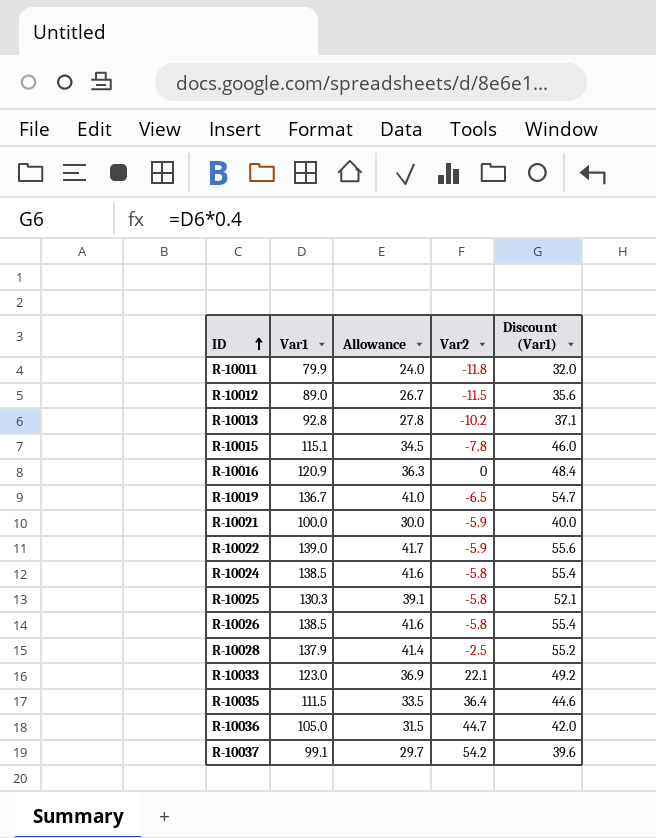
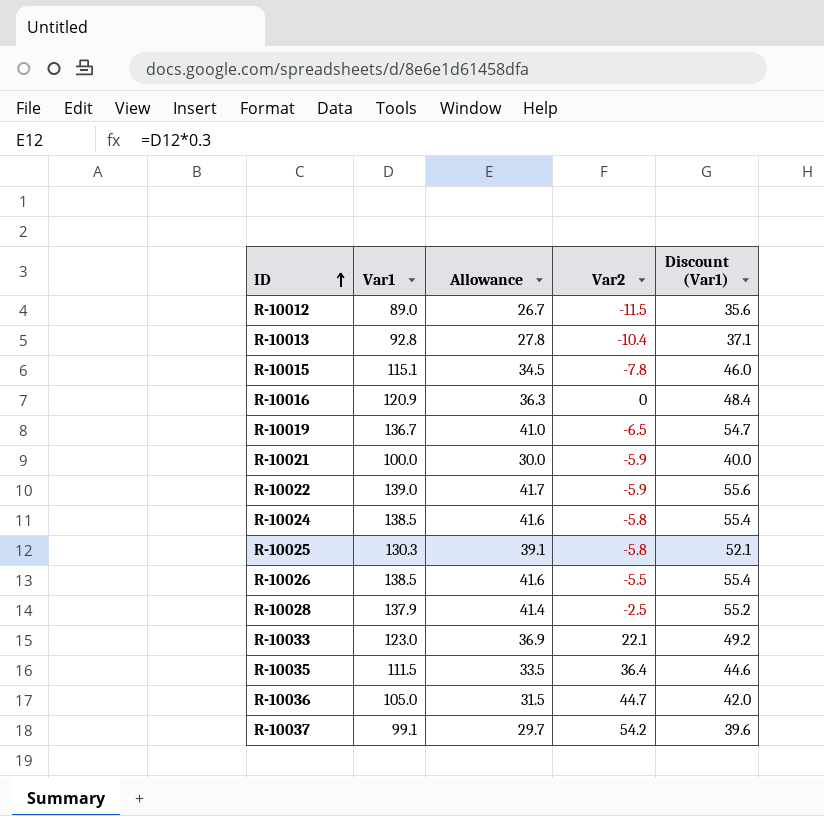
row R-10011: 79.9 | 24.0 | -11.8 | 32.0 -> none
R-10013 | Var2: -10.2 -> -10.4
R-10026 | Var2: -5.8 -> -5.5

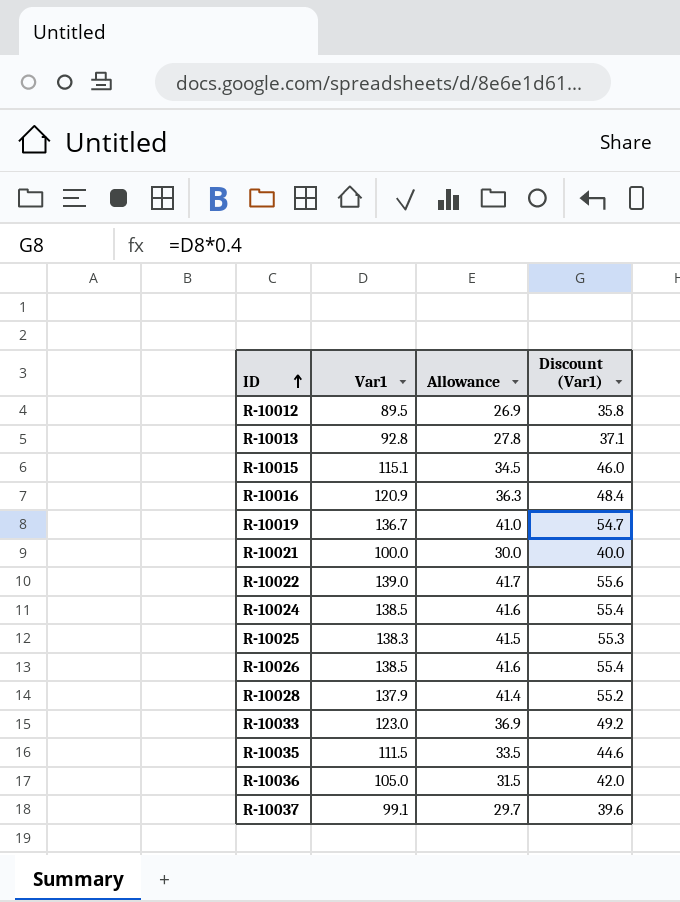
column Var2 | position: 4 -> none
R-10012 | Var1: 89.0 -> 89.5
R-10012 | Allowance: 26.7 -> 26.9
R-10012 | Discount (Var1): 35.6 -> 35.8
R-10025 | Var1: 130.3 -> 138.3
R-10025 | Allowance: 39.1 -> 41.5
R-10025 | Discount (Var1): 52.1 -> 55.3

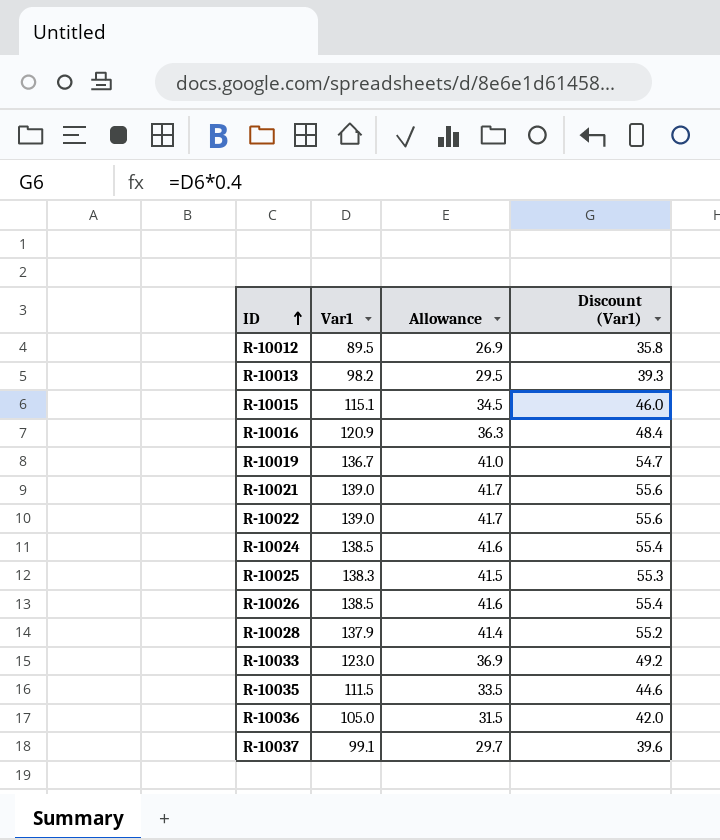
R-10013 | Var1: 92.8 -> 98.2
R-10013 | Allowance: 27.8 -> 29.5
R-10013 | Discount (Var1): 37.1 -> 39.3
R-10021 | Var1: 100.0 -> 139.0
R-10021 | Allowance: 30.0 -> 41.7
R-10021 | Discount (Var1): 40.0 -> 55.6

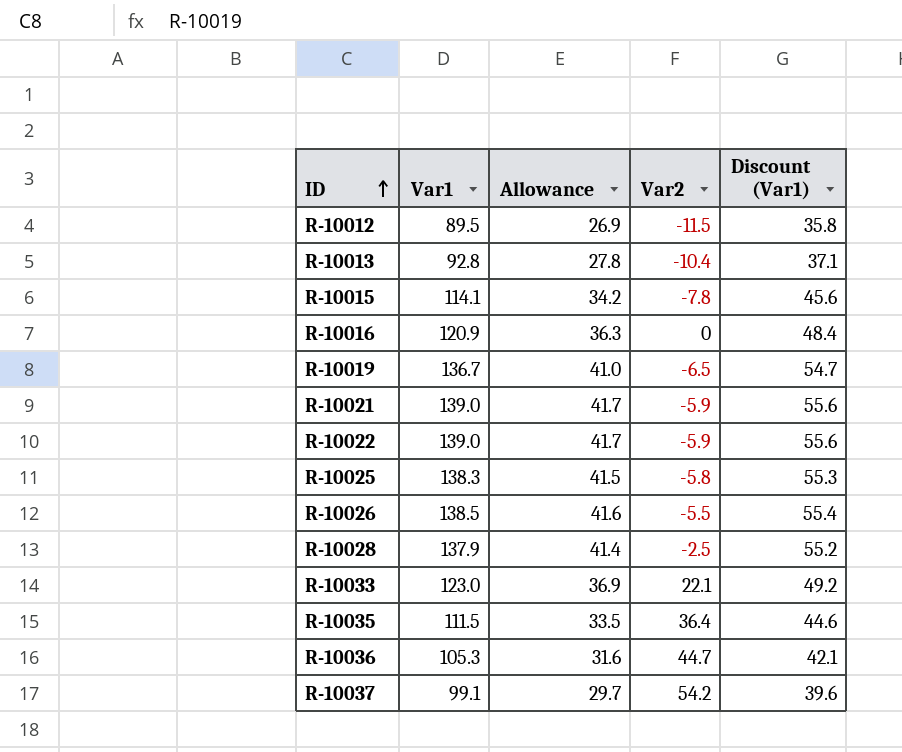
column Var2 | position: none -> 4
row R-10024: 138.5 | 41.6 | 55.4 -> none
R-10013 | Var1: 98.2 -> 92.8
R-10013 | Allowance: 29.5 -> 27.8
R-10013 | Discount (Var1): 39.3 -> 37.1
R-10015 | Var1: 115.1 -> 114.1
R-10015 | Allowance: 34.5 -> 34.2
R-10015 | Discount (Var1): 46.0 -> 45.6
R-10036 | Var1: 105.0 -> 105.3
R-10036 | Allowance: 31.5 -> 31.6
R-10036 | Discount (Var1): 42.0 -> 42.1

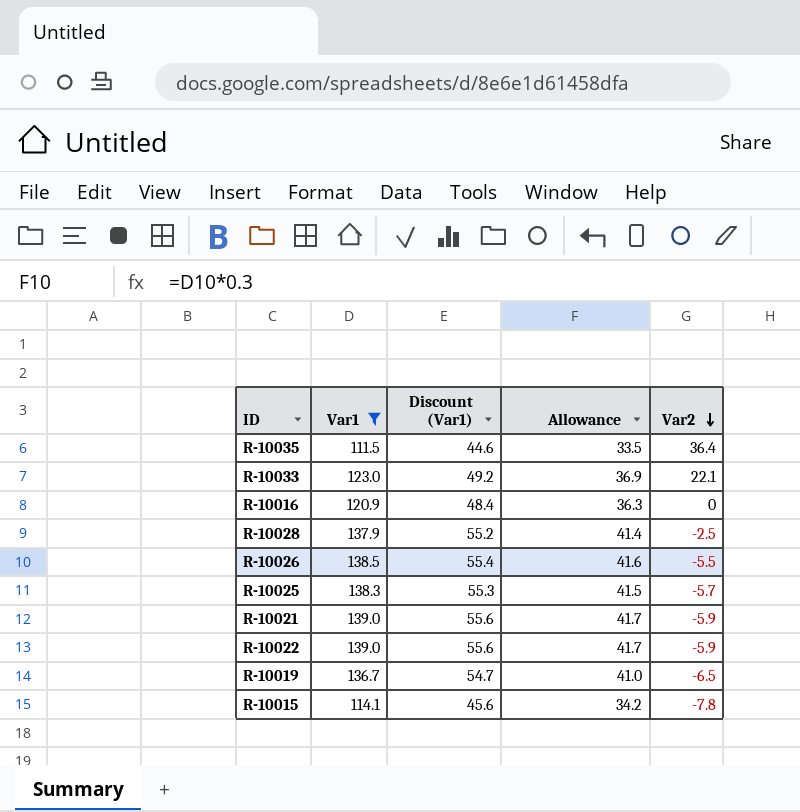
filter: none -> Var1 >= 111.5
row order: ID ascending -> Var2 descending
column Discount (Var1) | position: 5 -> 3
R-10025 | Var2: -5.8 -> -5.7

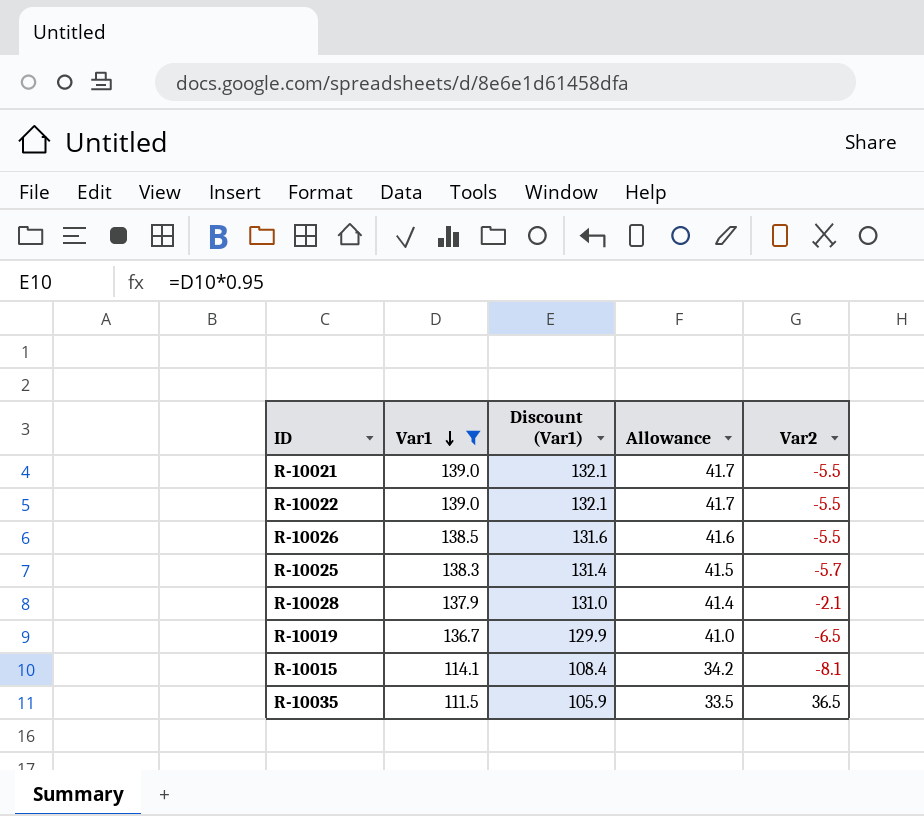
row order: Var2 descending -> Var1 descending
column Discount (Var1) | formula: [Var1] * 0.4 -> [Var1] * 0.95
row R-10033: 123.0 | 49.2 | 36.9 | 22.1 -> none
row R-10016: 120.9 | 48.4 | 36.3 | 0 -> none
R-10021 | Var2: -5.9 -> -5.5
R-10022 | Var2: -5.9 -> -5.5
R-10028 | Var2: -2.5 -> -2.1
R-10015 | Var2: -7.8 -> -8.1
R-10035 | Var2: 36.4 -> 36.5

